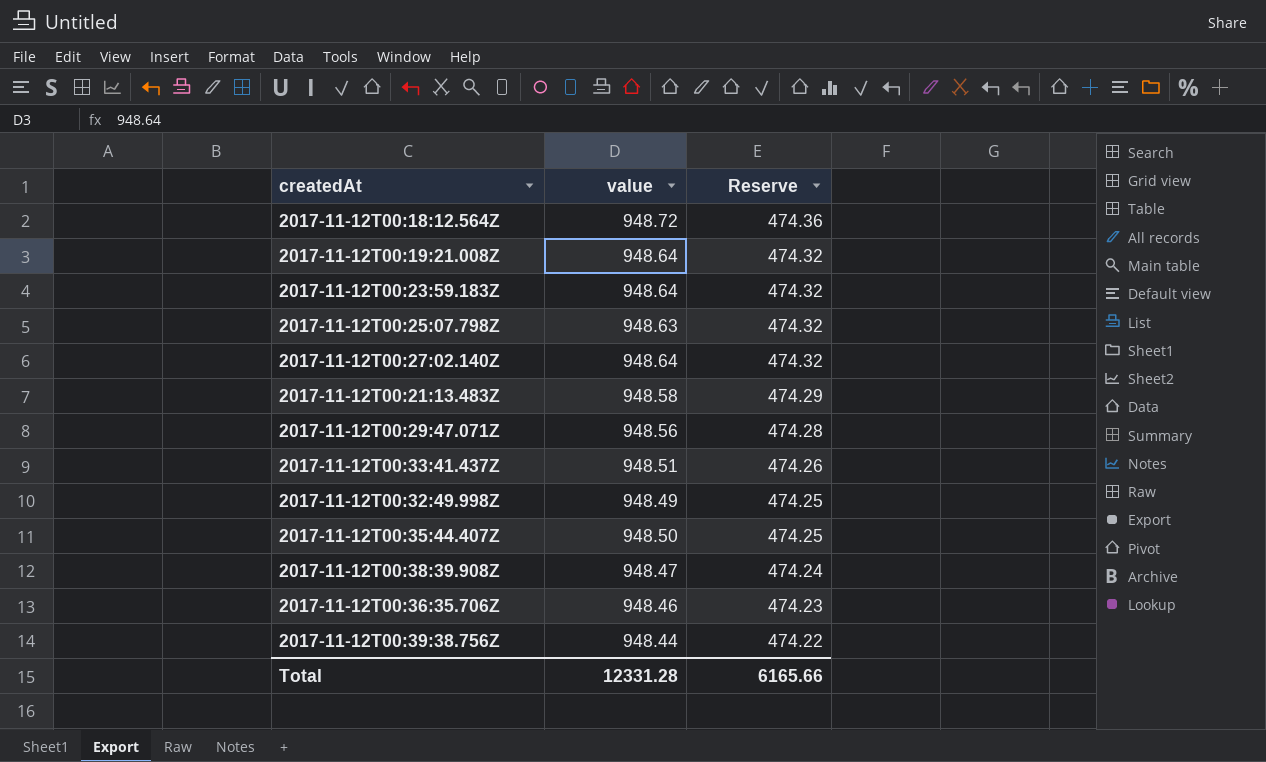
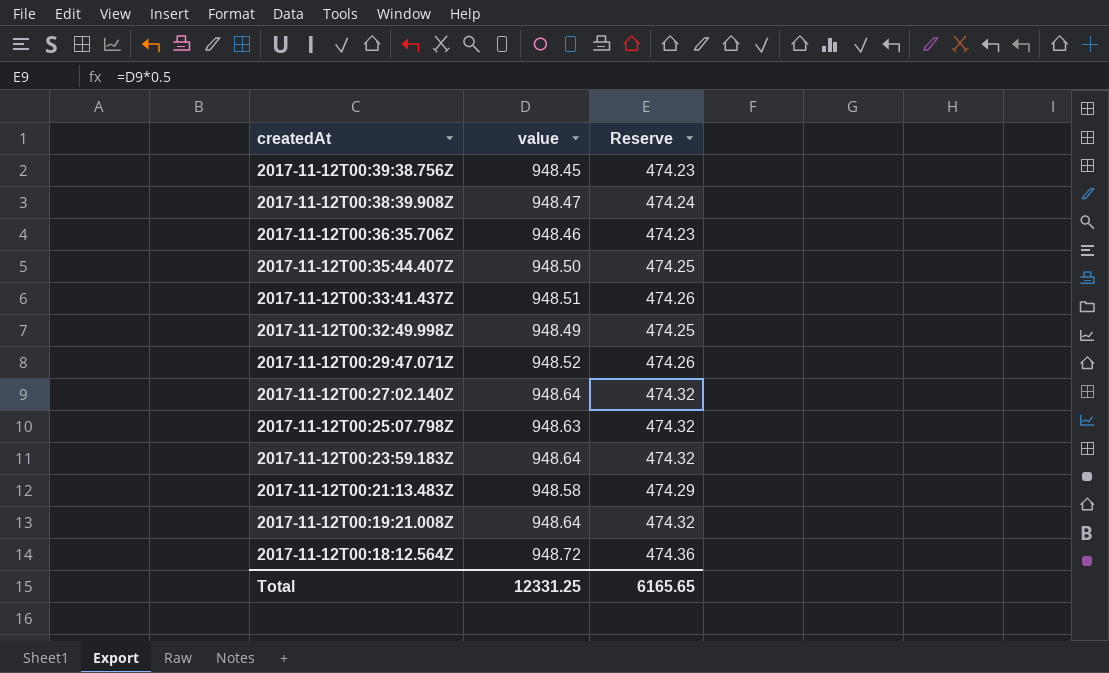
row order: Reserve descending -> createdAt descending
2017-11-12T00:39:38.756Z | value: 948.44 -> 948.45
2017-11-12T00:39:38.756Z | Reserve: 474.22 -> 474.23
2017-11-12T00:29:47.071Z | value: 948.56 -> 948.52
2017-11-12T00:29:47.071Z | Reserve: 474.28 -> 474.26
Total | value: 12331.28 -> 12331.25
Total | Reserve: 6165.66 -> 6165.65

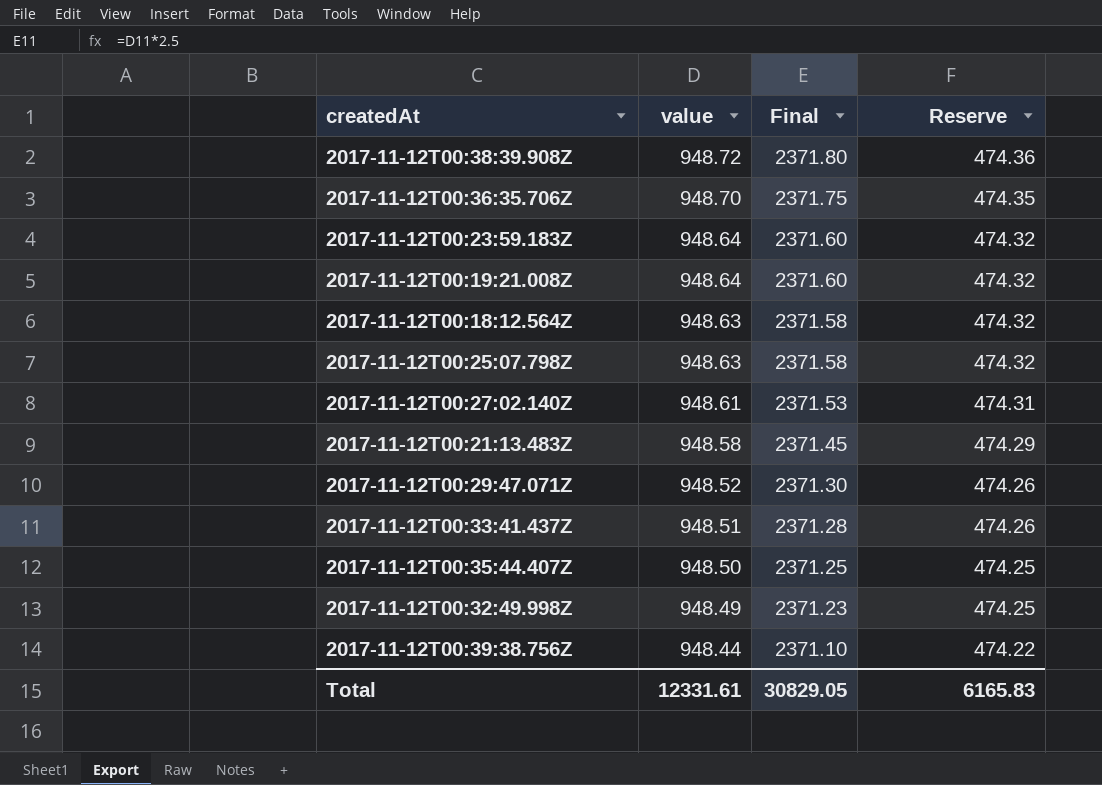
row order: createdAt descending -> value descending
column Final | formula: none -> [value] * 2.5
2017-11-12T00:38:39.908Z | value: 948.47 -> 948.72
2017-11-12T00:38:39.908Z | Reserve: 474.24 -> 474.36
2017-11-12T00:36:35.706Z | value: 948.46 -> 948.70
2017-11-12T00:36:35.706Z | Reserve: 474.23 -> 474.35
2017-11-12T00:18:12.564Z | value: 948.72 -> 948.63
2017-11-12T00:18:12.564Z | Reserve: 474.36 -> 474.32
2017-11-12T00:27:02.140Z | value: 948.64 -> 948.61
2017-11-12T00:27:02.140Z | Reserve: 474.32 -> 474.31
2017-11-12T00:39:38.756Z | value: 948.45 -> 948.44
2017-11-12T00:39:38.756Z | Reserve: 474.23 -> 474.22
Total | value: 12331.25 -> 12331.61
Total | Reserve: 6165.65 -> 6165.83

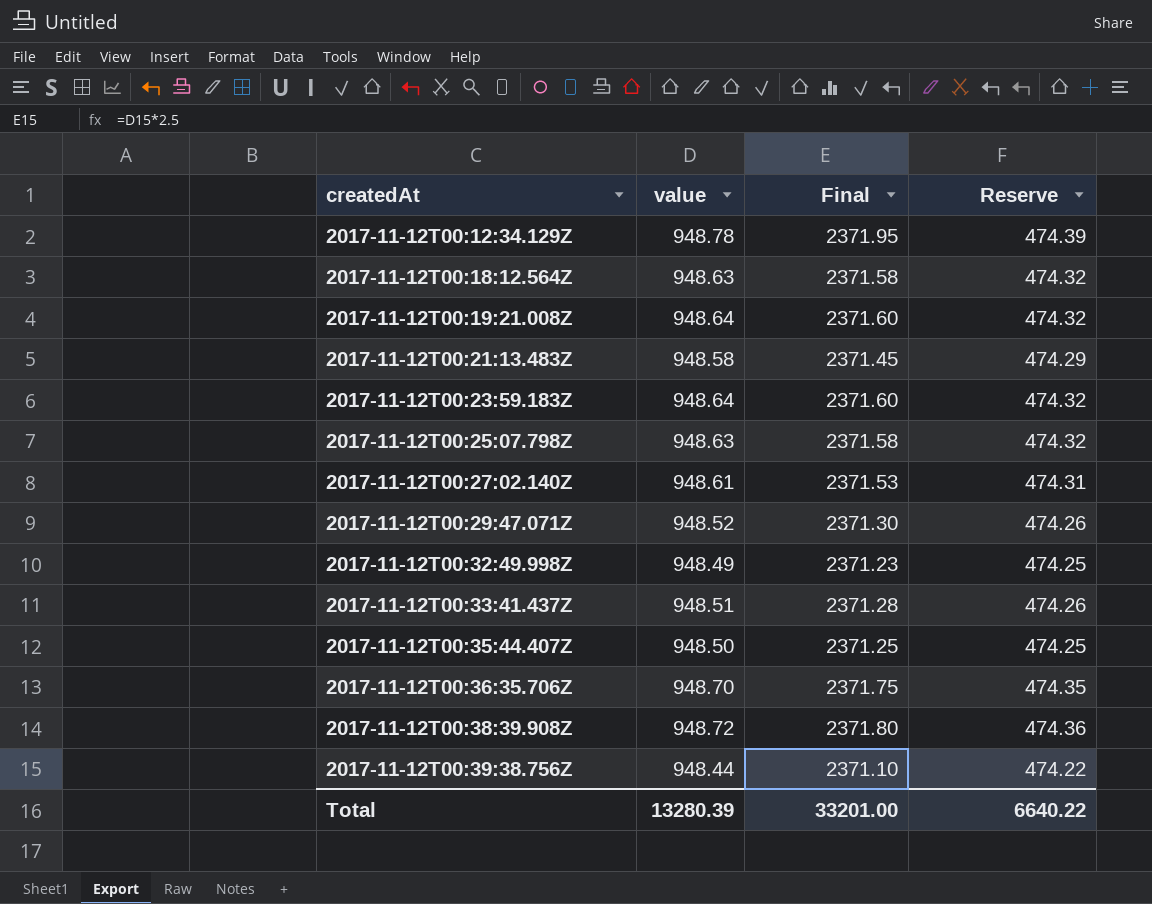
row order: value descending -> createdAt ascending
row 2017-11-12T00:12:34.129Z: none -> 948.78 | 2371.95 | 474.39
Total | value: 12331.61 -> 13280.39
Total | Final: 30829.05 -> 33201.00
Total | Reserve: 6165.83 -> 6640.22

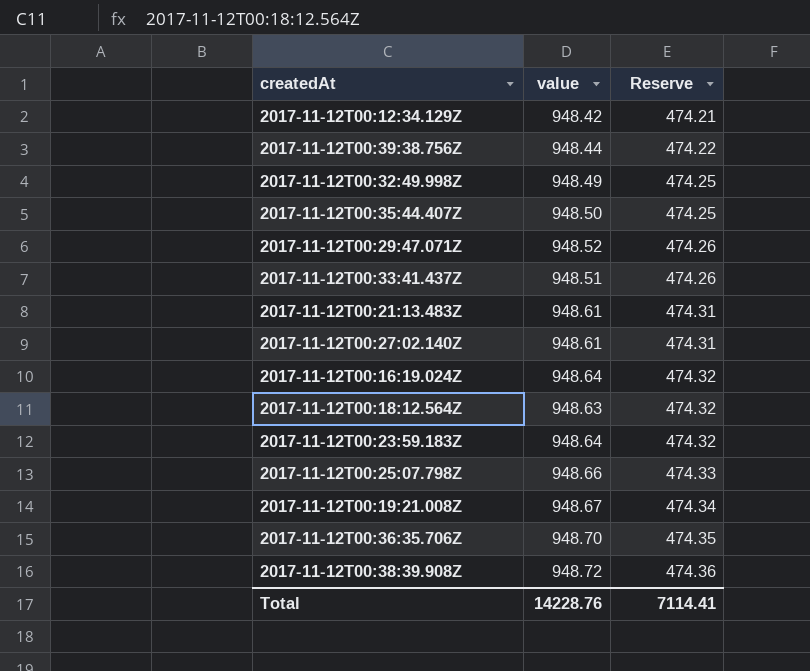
row order: createdAt ascending -> Reserve ascending
column Final | formula: [value] * 2.5 -> none
2017-11-12T00:12:34.129Z | value: 948.78 -> 948.42
2017-11-12T00:12:34.129Z | Reserve: 474.39 -> 474.21
2017-11-12T00:21:13.483Z | value: 948.58 -> 948.61
2017-11-12T00:21:13.483Z | Reserve: 474.29 -> 474.31
row 2017-11-12T00:16:19.024Z: none -> 948.64 | 474.32
2017-11-12T00:25:07.798Z | value: 948.63 -> 948.66
2017-11-12T00:25:07.798Z | Reserve: 474.32 -> 474.33
2017-11-12T00:19:21.008Z | value: 948.64 -> 948.67
2017-11-12T00:19:21.008Z | Reserve: 474.32 -> 474.34
Total | value: 13280.39 -> 14228.76
Total | Reserve: 6640.22 -> 7114.41

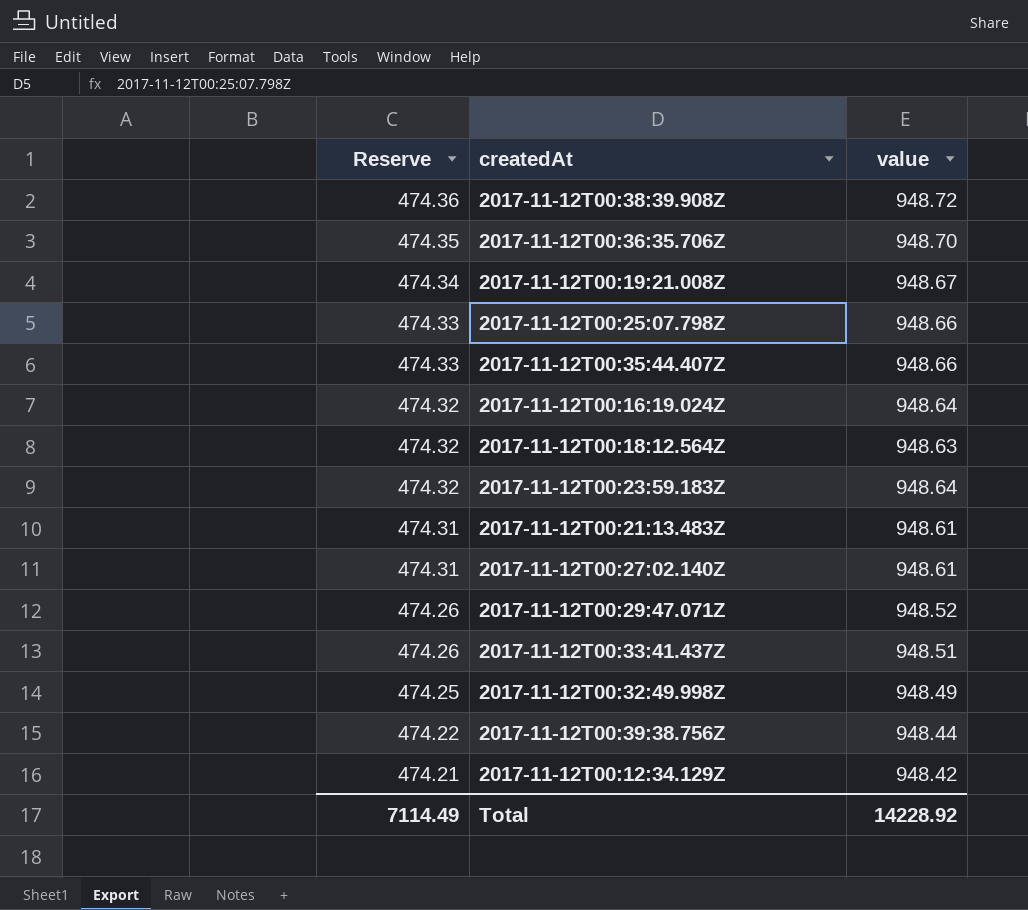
row order: Reserve ascending -> Reserve descending
column Reserve | position: 3 -> 1
2017-11-12T00:35:44.407Z | Reserve: 474.25 -> 474.33
2017-11-12T00:35:44.407Z | value: 948.50 -> 948.66
Total | Reserve: 7114.41 -> 7114.49
Total | value: 14228.76 -> 14228.92

